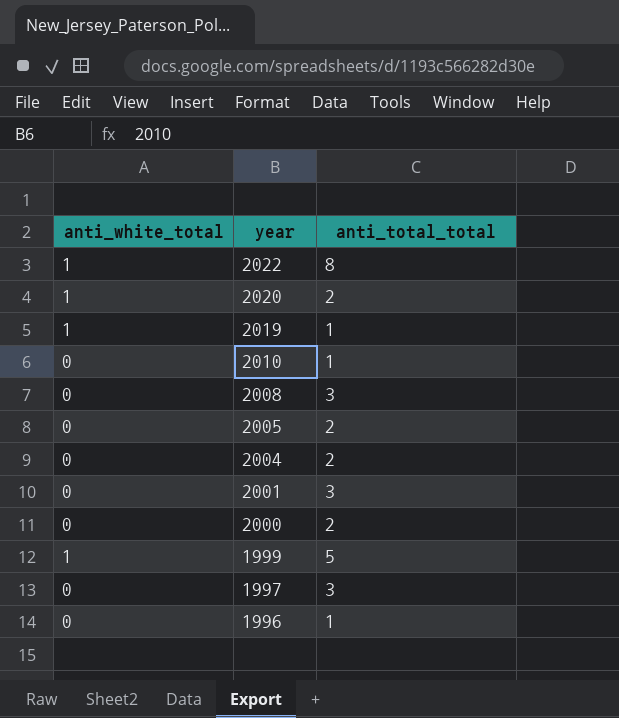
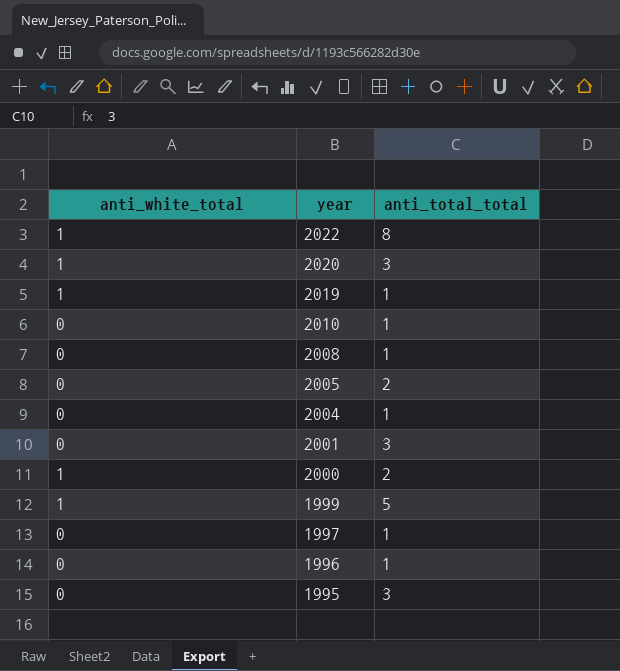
2020 | anti_total_total: 2 -> 3
2008 | anti_total_total: 3 -> 1
2004 | anti_total_total: 2 -> 1
2000 | anti_white_total: 0 -> 1
1997 | anti_total_total: 3 -> 1
row 1995: none -> 0 | 3

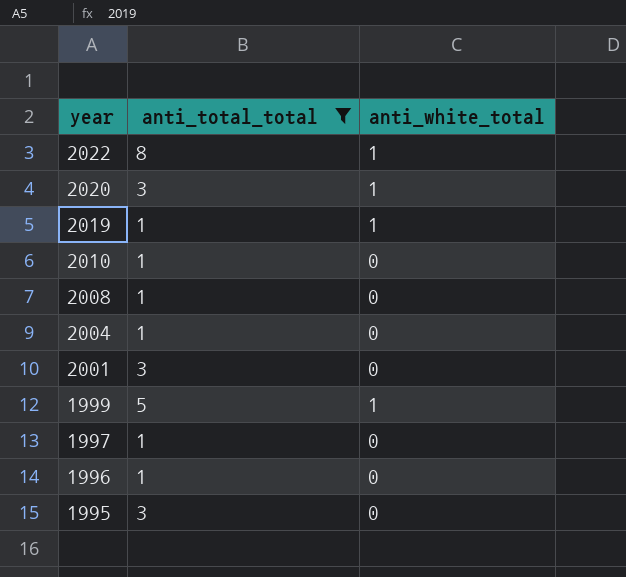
filter: none -> anti_total_total != 2
column anti_white_total | position: 1 -> 3

